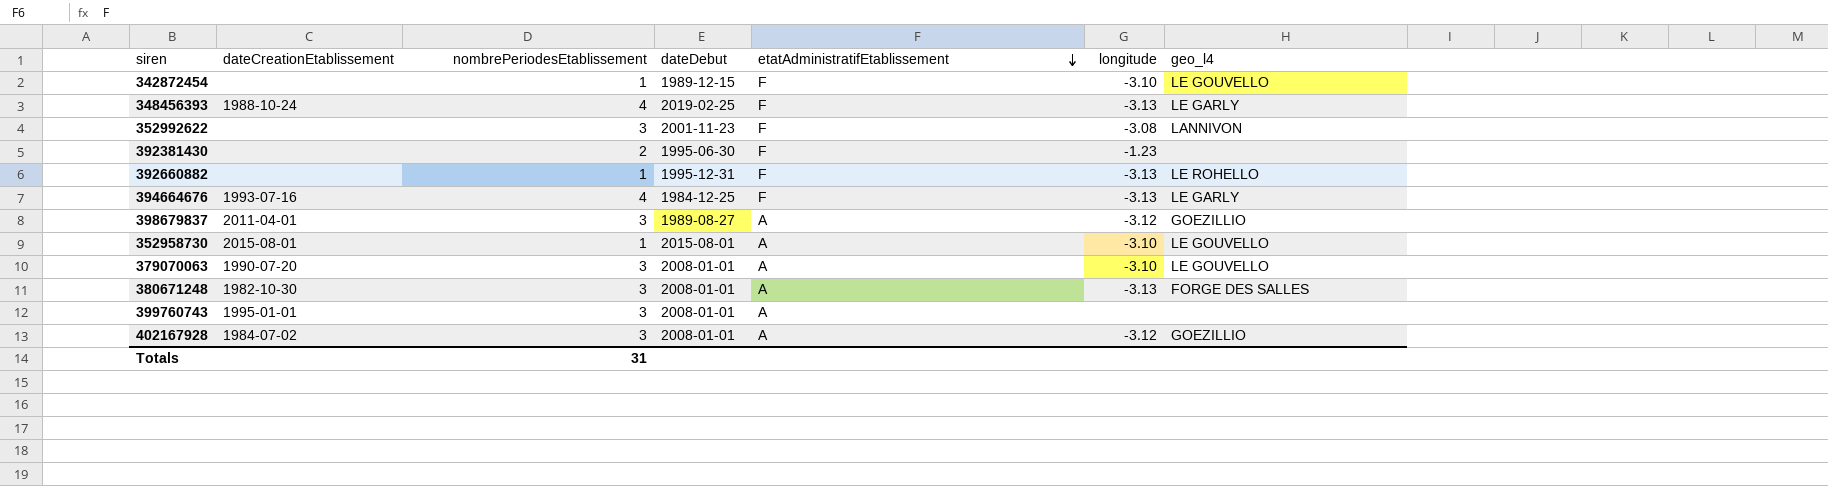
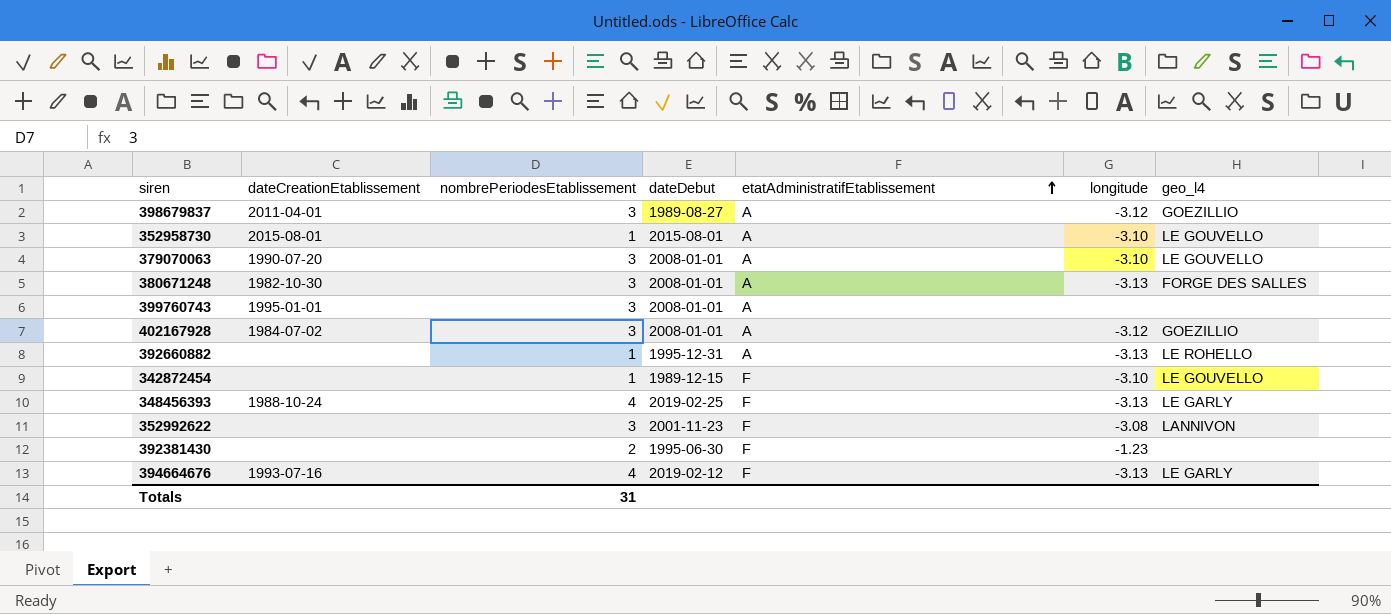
row order: etatAdministratifEtablissement descending -> etatAdministratifEtablissement ascending
392660882 | etatAdministratifEtablissement: F -> A
394664676 | dateDebut: 1984-12-25 -> 2019-02-12

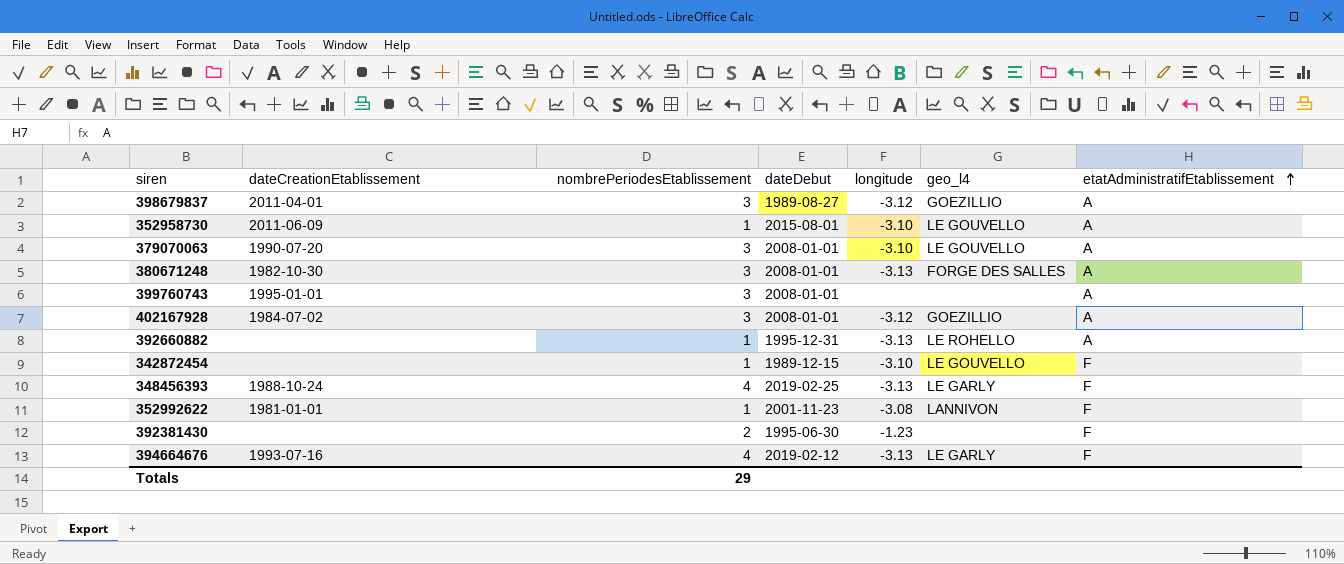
column etatAdministratifEtablissement | position: 5 -> 7
352958730 | dateCreationEtablissement: 2015-08-01 -> 2011-06-09
352992622 | dateCreationEtablissement: none -> 1981-01-01
352992622 | nombrePeriodesEtablissement: 3 -> 1
Totals | nombrePeriodesEtablissement: 31 -> 29

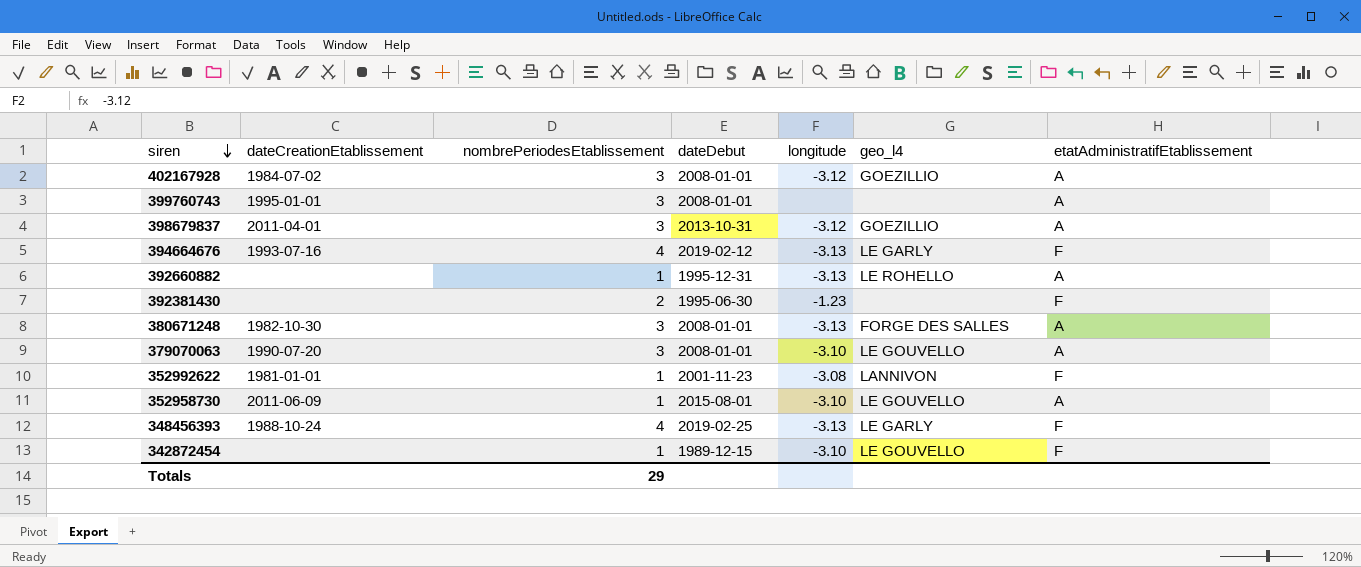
row order: etatAdministratifEtablissement ascending -> siren descending
398679837 | dateDebut: 1989-08-27 -> 2013-10-31

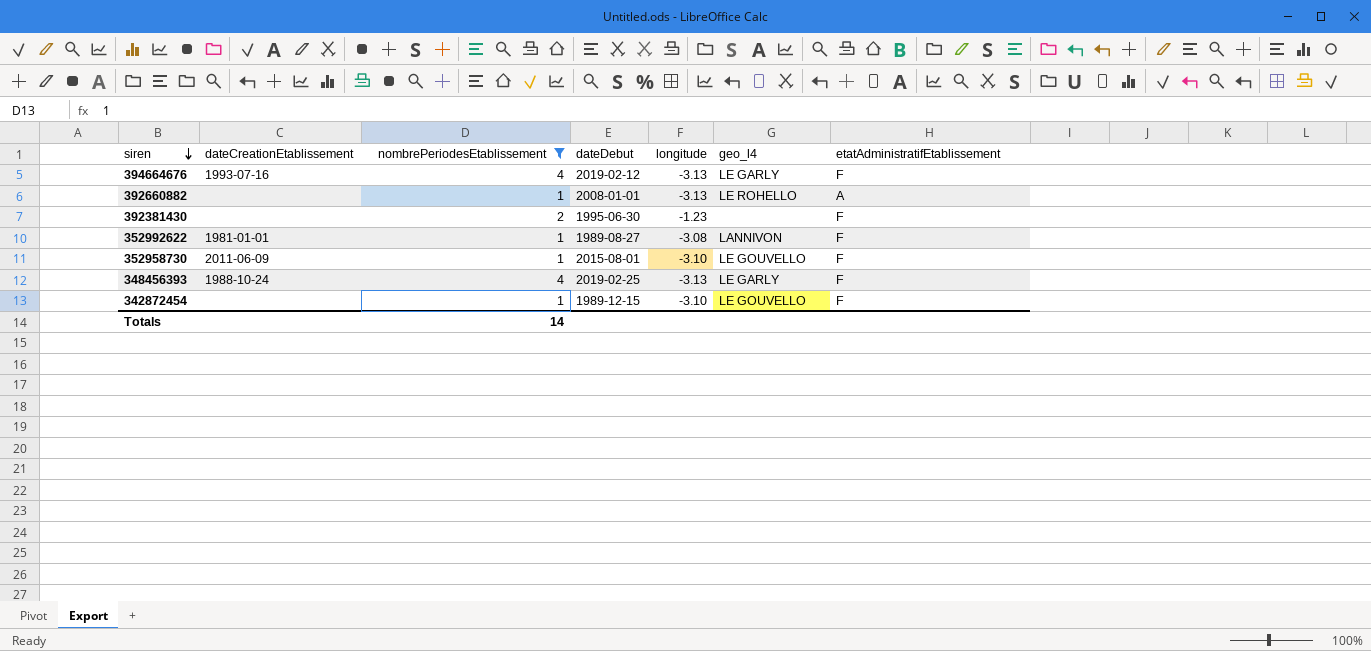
filter: none -> nombrePeriodesEtablissement != 3
392660882 | dateDebut: 1995-12-31 -> 2008-01-01
352992622 | dateDebut: 2001-11-23 -> 1989-08-27
352958730 | etatAdministratifEtablissement: A -> F
Totals | nombrePeriodesEtablissement: 29 -> 14

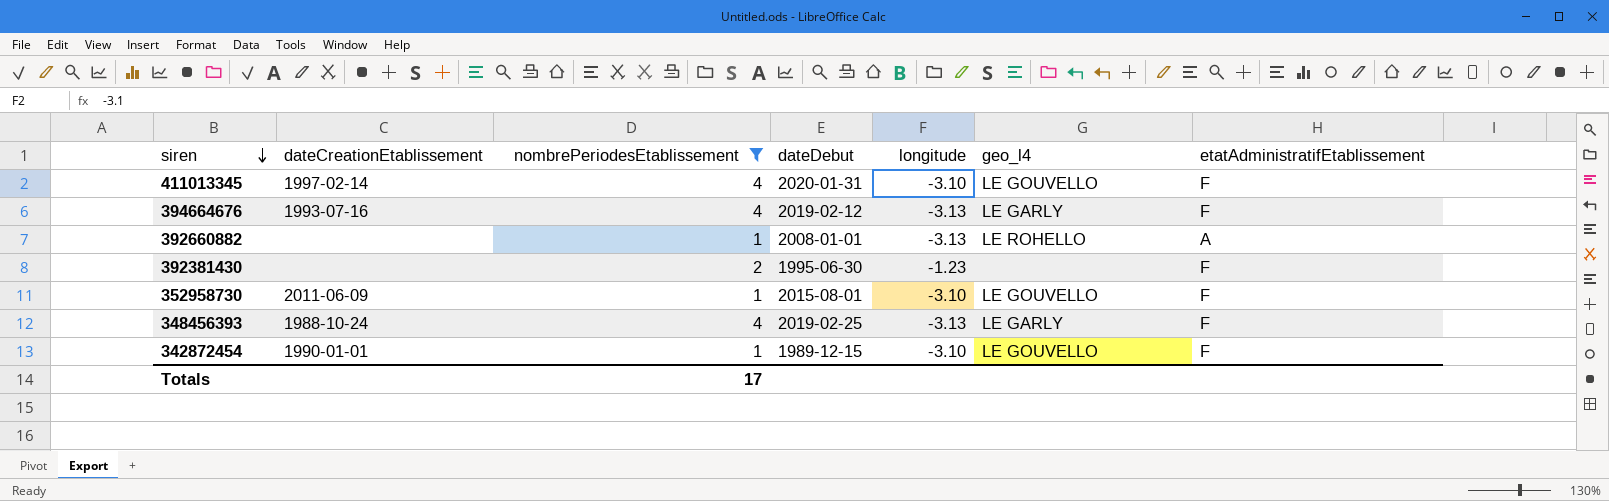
row 352992622: 1981-01-01 | 1 | 1989-08-27 | -3.08 | LANNIVON | F -> none
row 411013345: none -> 1997-02-14 | 4 | 2020-01-31 | -3.10 | LE GOUVELLO | F
342872454 | dateCreationEtablissement: none -> 1990-01-01
Totals | nombrePeriodesEtablissement: 14 -> 17

